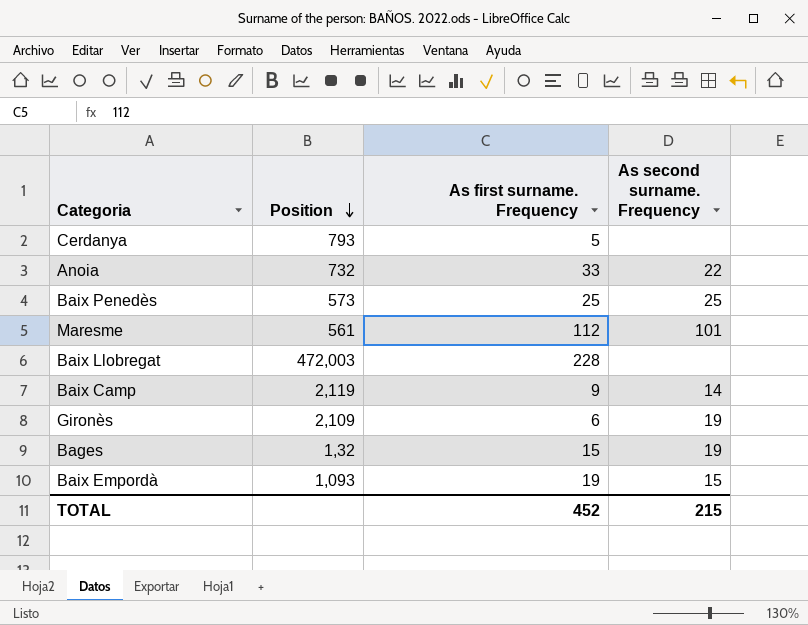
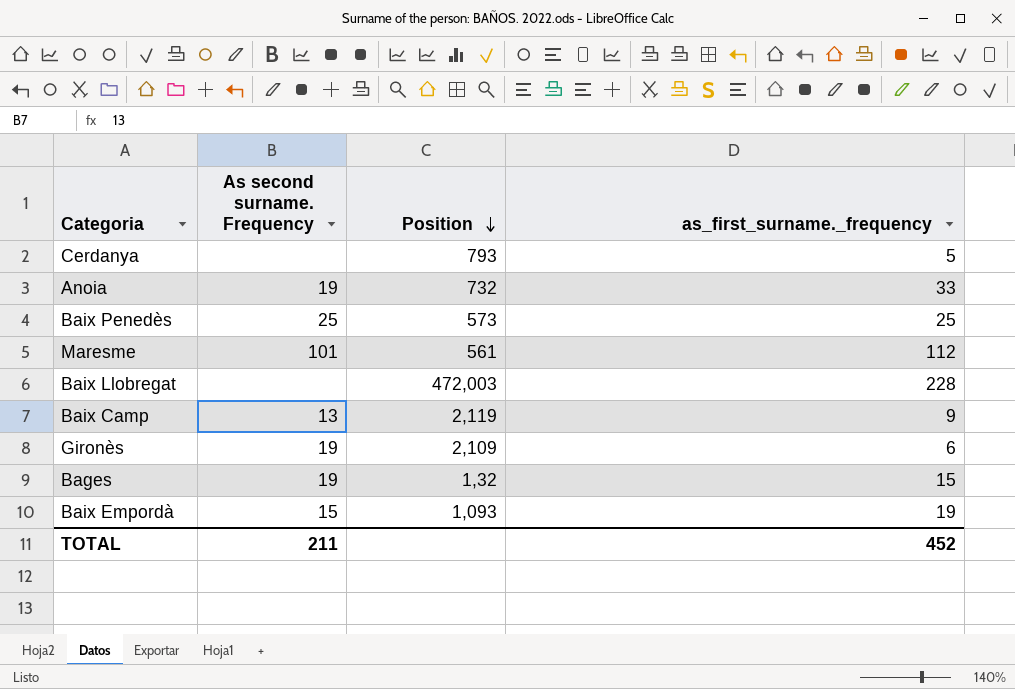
column As second surname. Frequency | position: 4 -> 2
column name: As first surname. Frequency -> as_first_surname._frequency
Anoia | As second surname. Frequency: 22 -> 19
Baix Camp | As second surname. Frequency: 14 -> 13
TOTAL | As second surname. Frequency: 215 -> 211

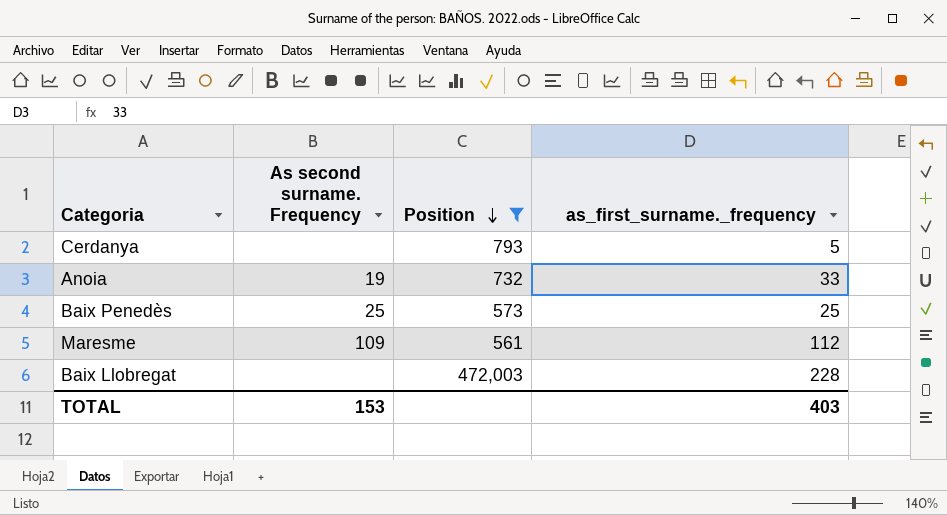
filter: none -> Position >= 472,003
Maresme | As second surname. Frequency: 101 -> 109
TOTAL | As second surname. Frequency: 211 -> 153
TOTAL | as_first_surname._frequency: 452 -> 403

